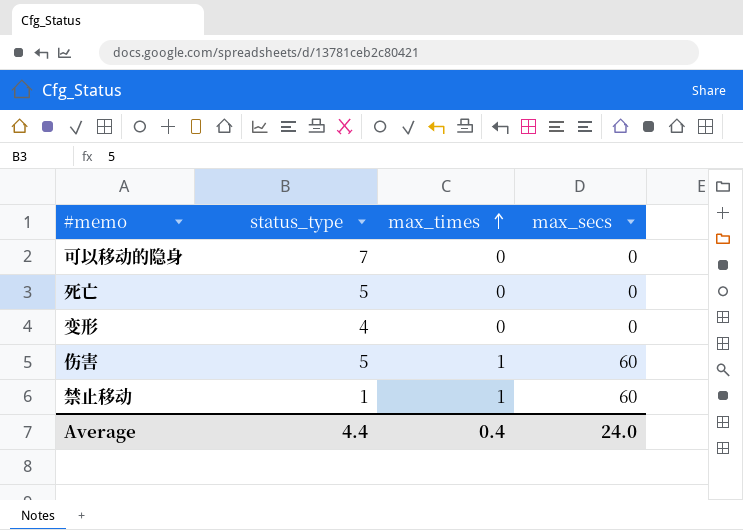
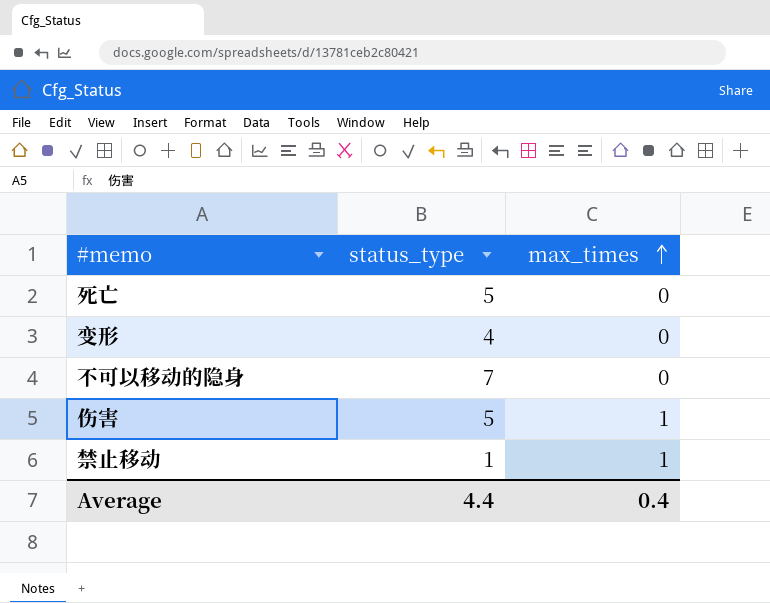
column max_secs | position: 4 -> none
row 可以移动的隐身: 7 | 0 | 0 -> none
row 不可以移动的隐身: none -> 7 | 0

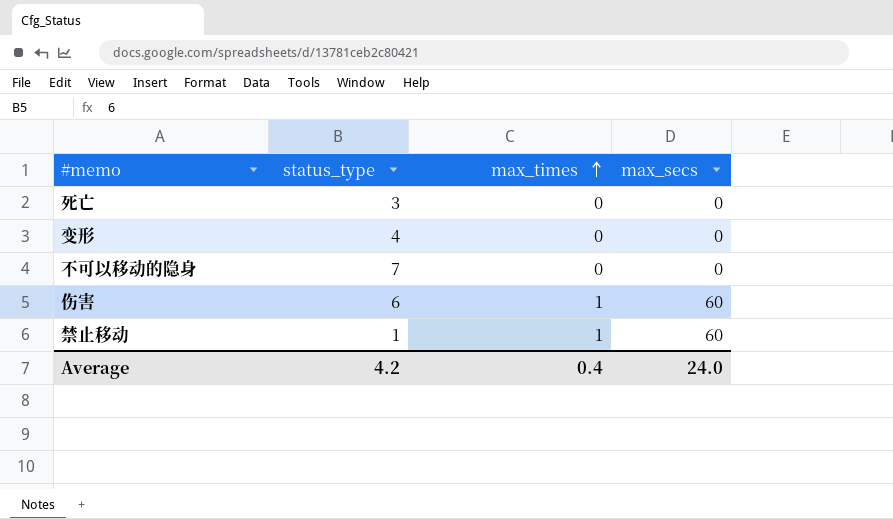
column max_secs | position: none -> 4
死亡 | status_type: 5 -> 3
伤害 | status_type: 5 -> 6
Average | status_type: 4.4 -> 4.2

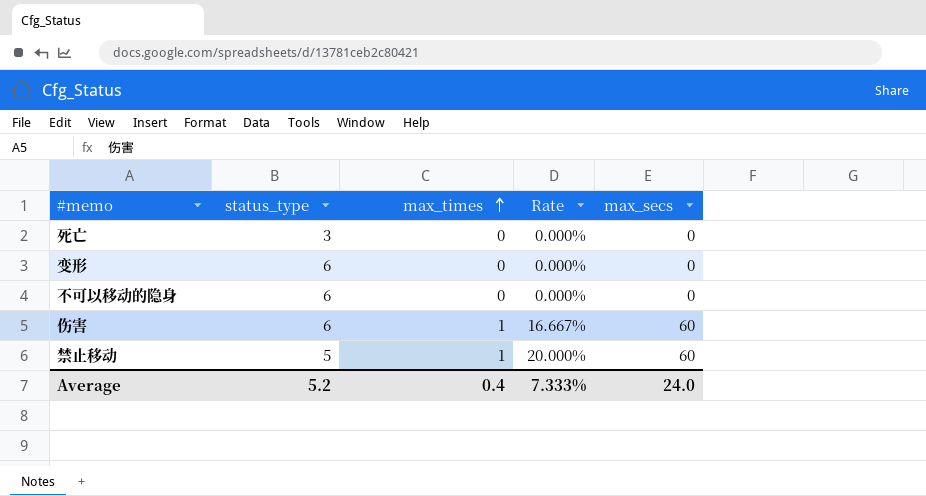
column Rate | formula: none -> [max_times] / [status_type]
变形 | status_type: 4 -> 6
不可以移动的隐身 | status_type: 7 -> 6
禁止移动 | status_type: 1 -> 5
Average | status_type: 4.2 -> 5.2

